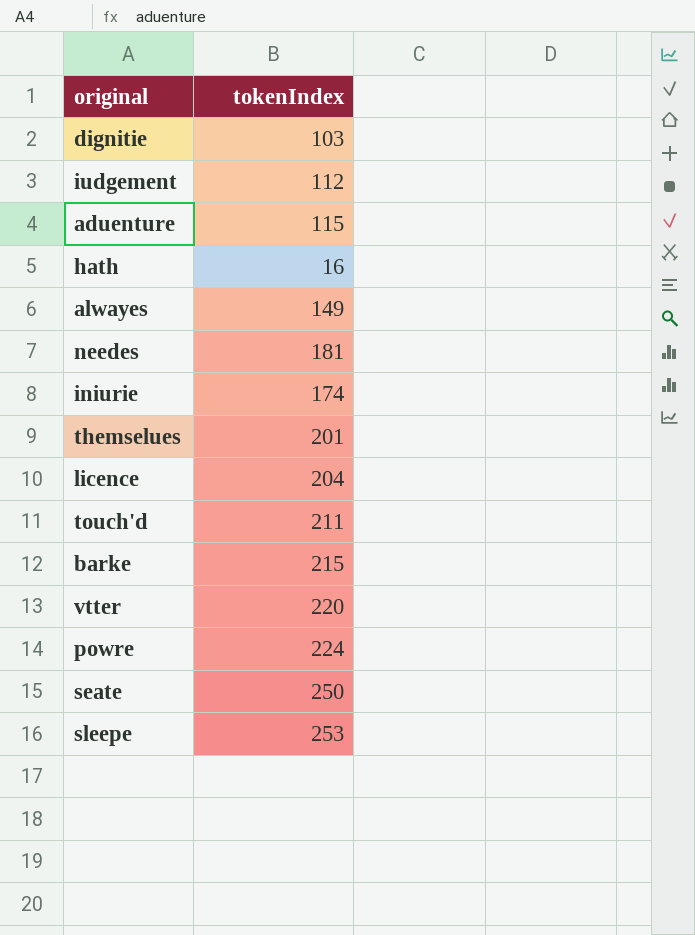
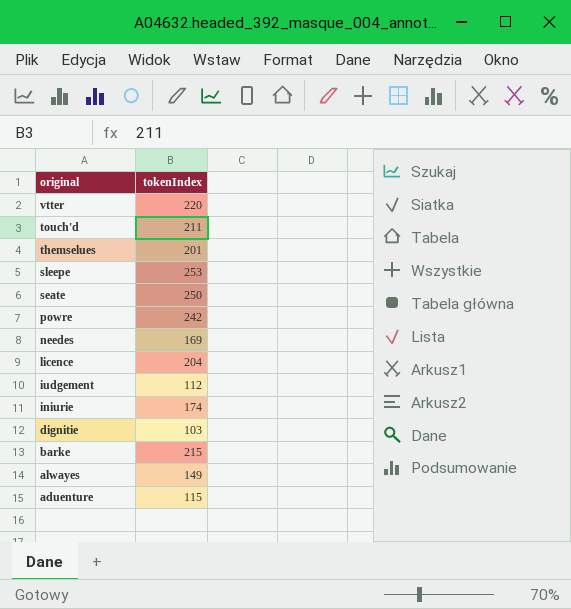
row order: none -> original descending
row hath: 16 -> none
powre | tokenIndex: 224 -> 242
needes | tokenIndex: 181 -> 169

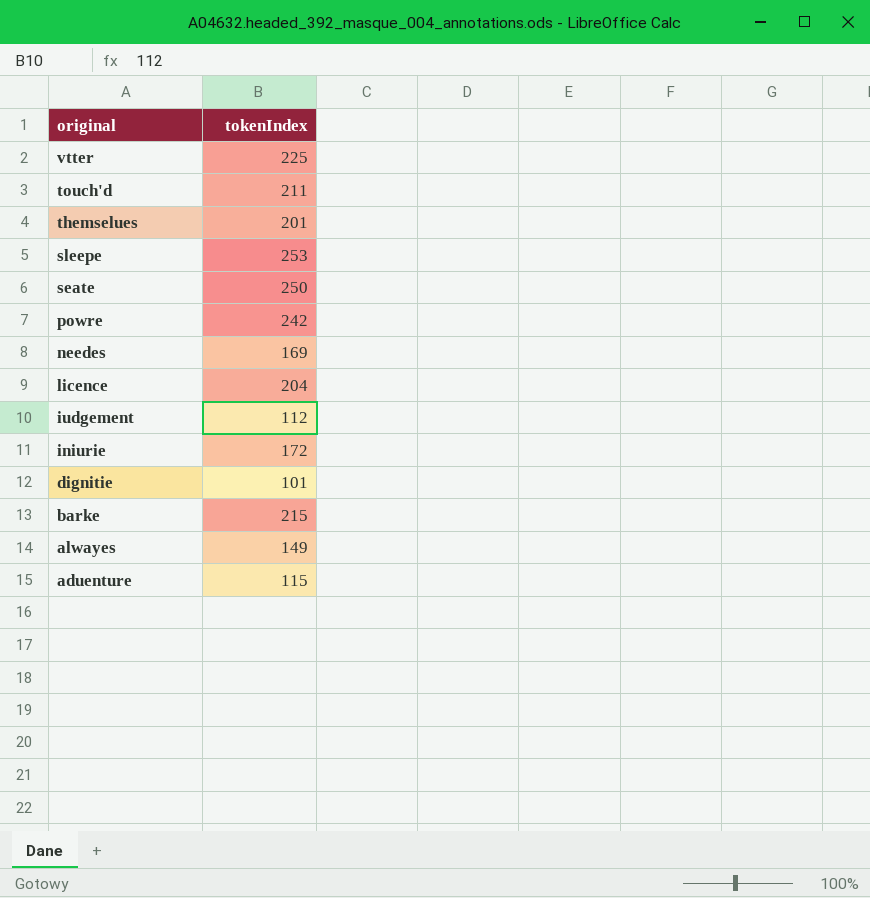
vtter | tokenIndex: 220 -> 225
iniurie | tokenIndex: 174 -> 172
dignitie | tokenIndex: 103 -> 101

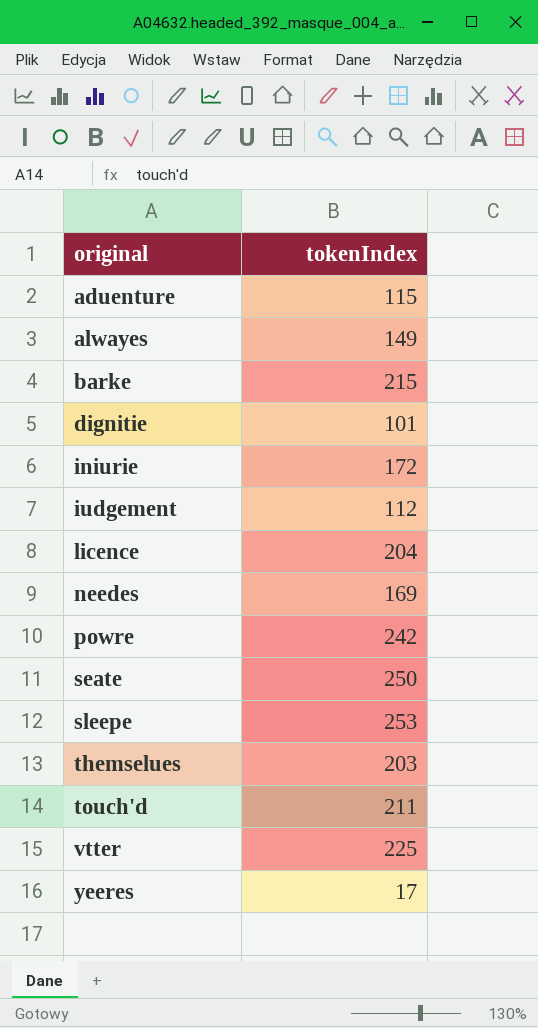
row order: original descending -> original ascending
themselues | tokenIndex: 201 -> 203
row yeeres: none -> 17

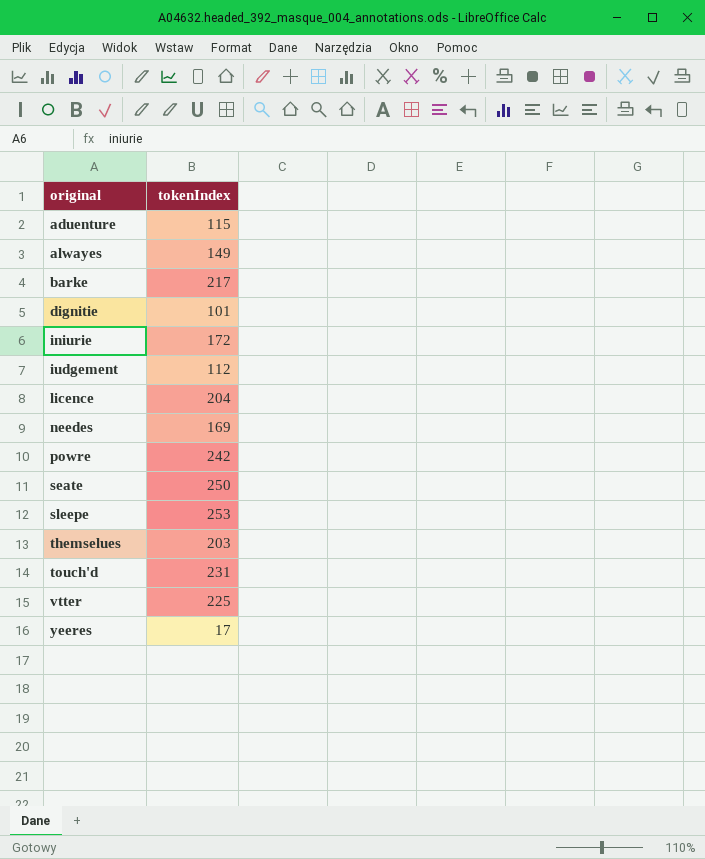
barke | tokenIndex: 215 -> 217
touch'd | tokenIndex: 211 -> 231

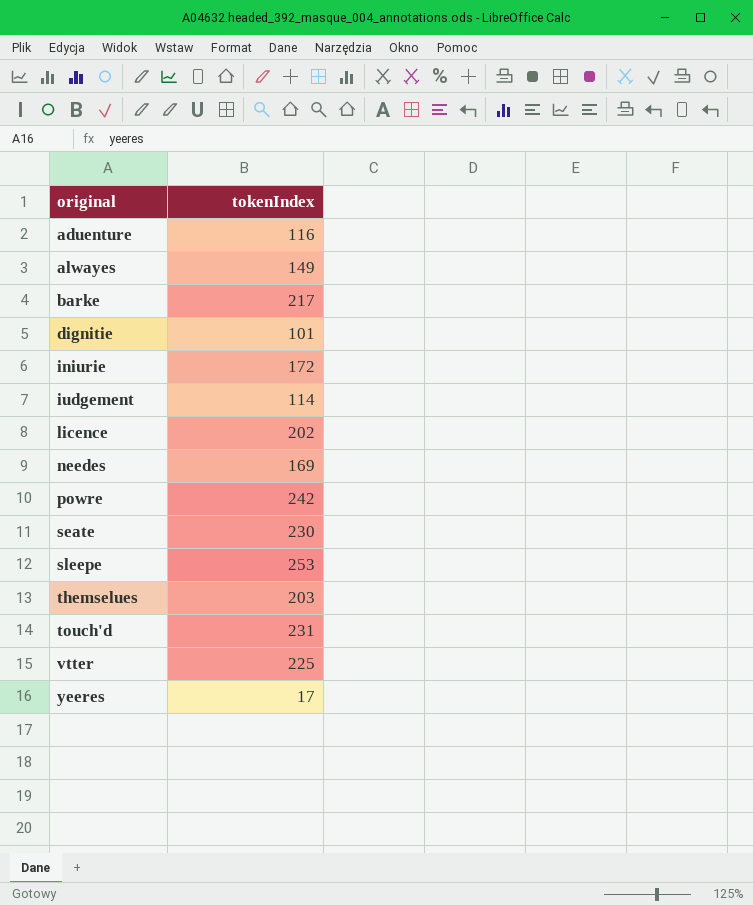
aduenture | tokenIndex: 115 -> 116
iudgement | tokenIndex: 112 -> 114
licence | tokenIndex: 204 -> 202
seate | tokenIndex: 250 -> 230

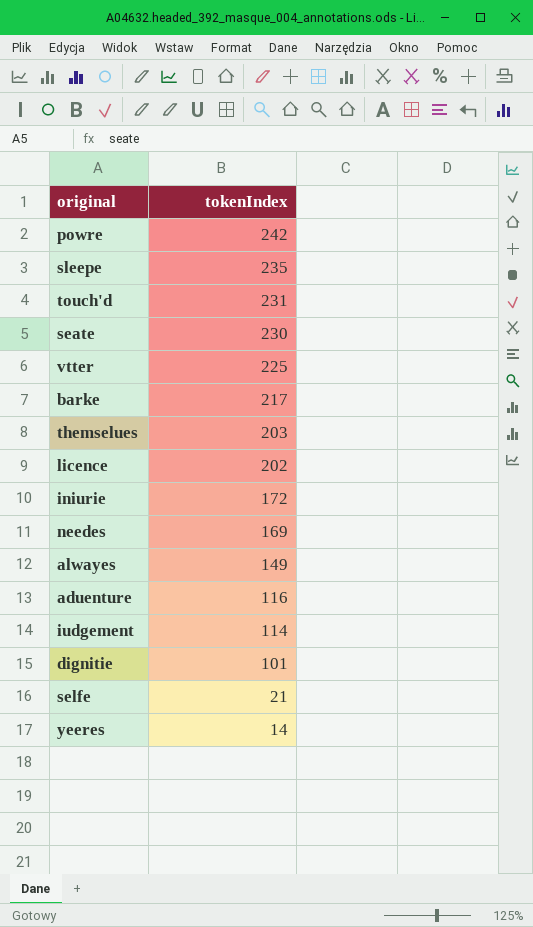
row order: original ascending -> tokenIndex descending
sleepe | tokenIndex: 253 -> 235
row selfe: none -> 21
yeeres | tokenIndex: 17 -> 14

